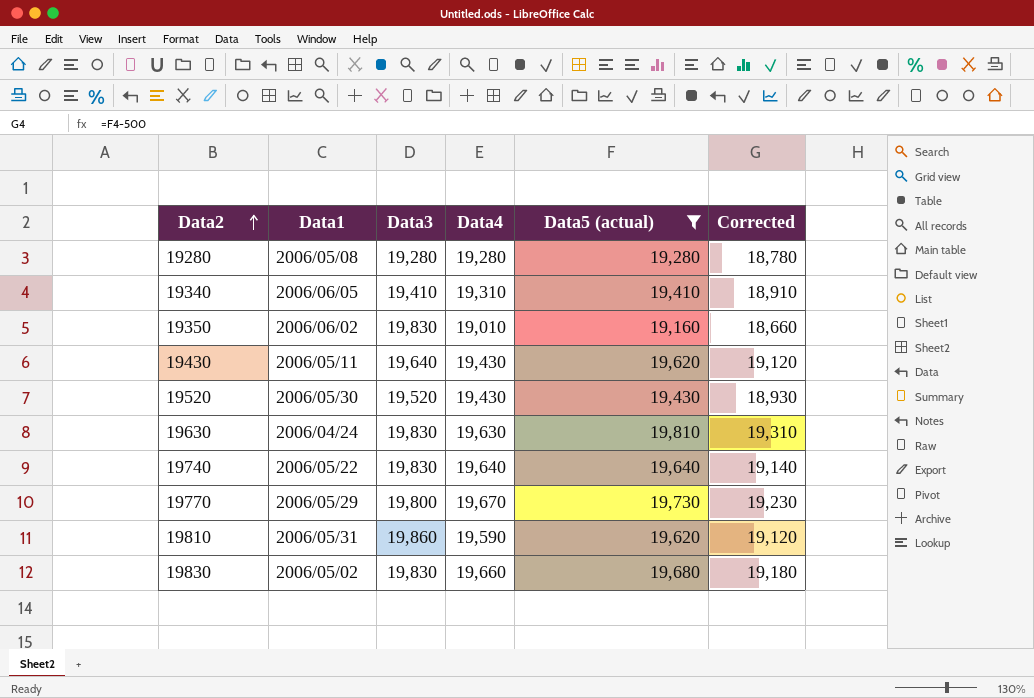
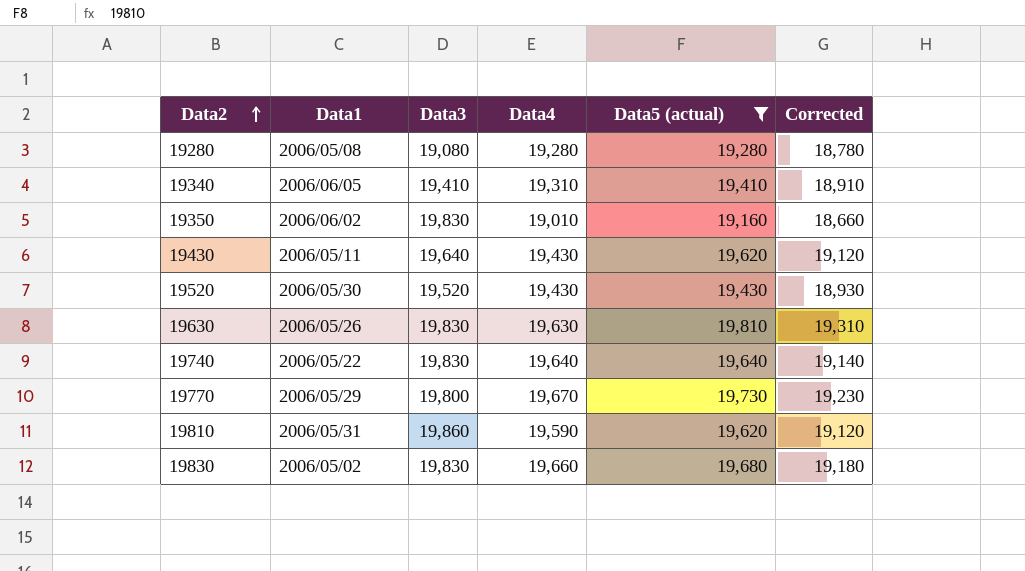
19280 | Data3: 19,280 -> 19,080
19630 | Data1: 2006/04/24 -> 2006/05/26

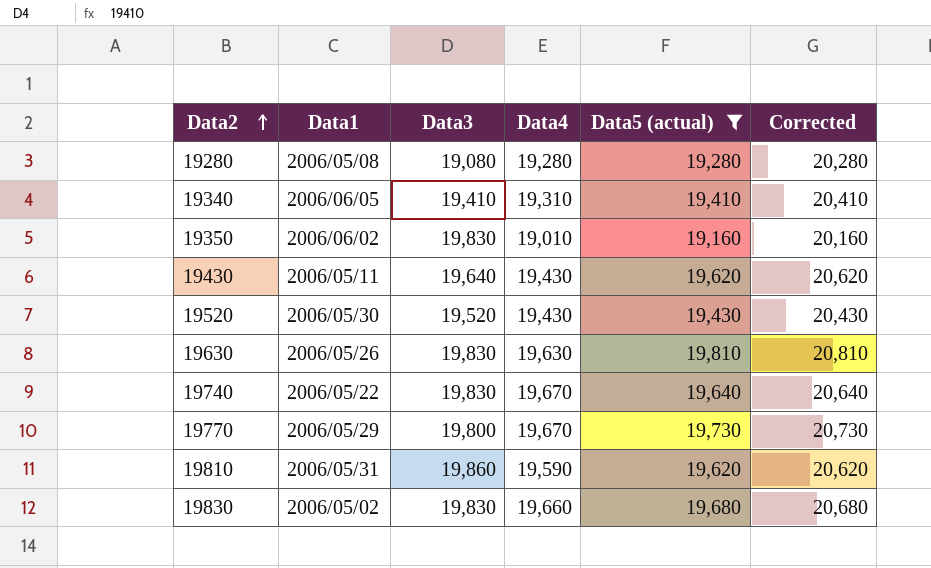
column Corrected | formula: [Data5 (actual)] - 500 -> [Data5 (actual)] + 1000
19740 | Data4: 19,640 -> 19,670

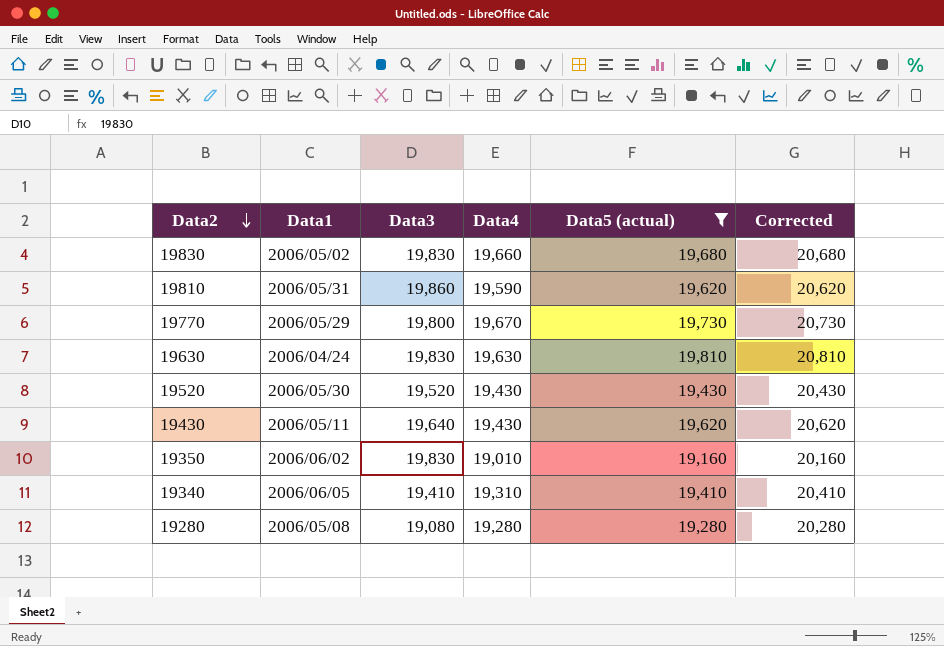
row order: Data2 ascending -> Data2 descending
row 19740: 2006/05/22 | 19,830 | 19,670 | 19,640 | 20,640 -> none
19630 | Data1: 2006/05/26 -> 2006/04/24

